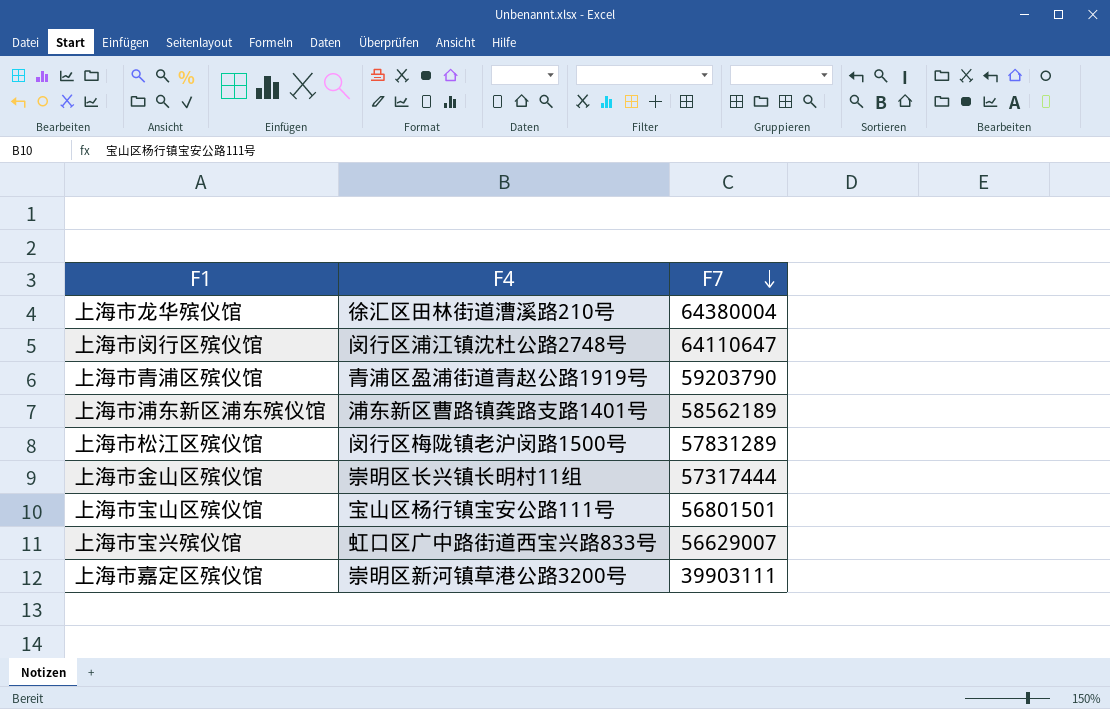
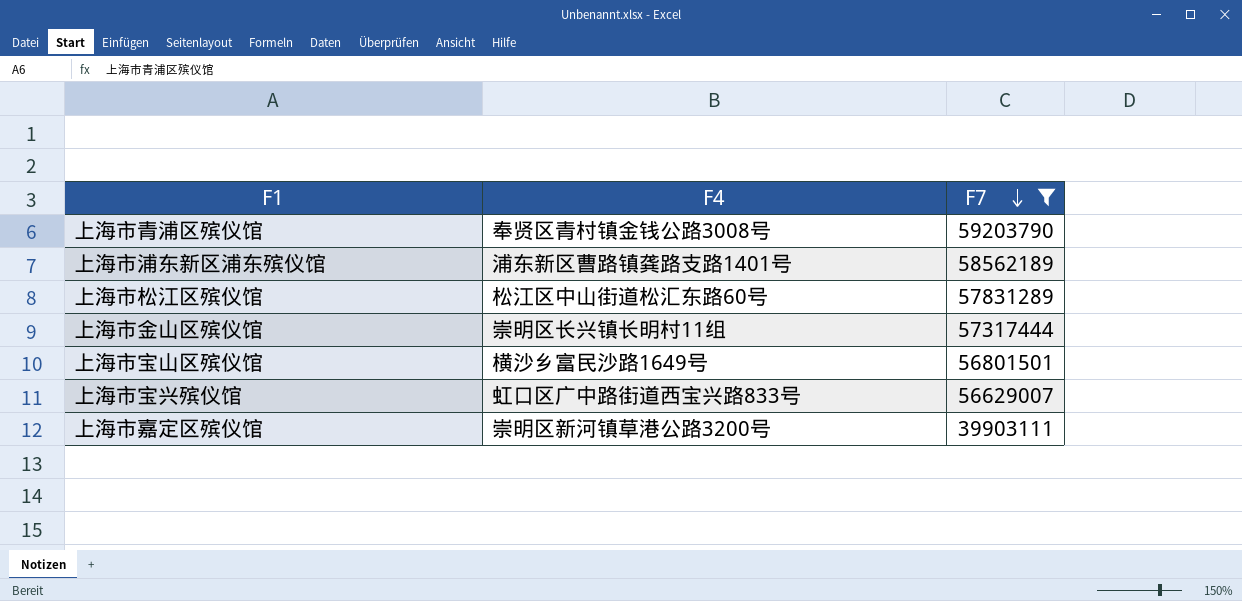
filter: none -> F7 <= 59203790
上海市青浦区殡仪馆 | F4: 青浦区盈浦街道青赵公路1919号 -> 奉贤区青村镇金钱公路3008号
上海市松江区殡仪馆 | F4: 闵行区梅陇镇老沪闵路1500号 -> 松江区中山街道松汇东路60号
上海市宝山区殡仪馆 | F4: 宝山区杨行镇宝安公路111号 -> 横沙乡富民沙路1649号

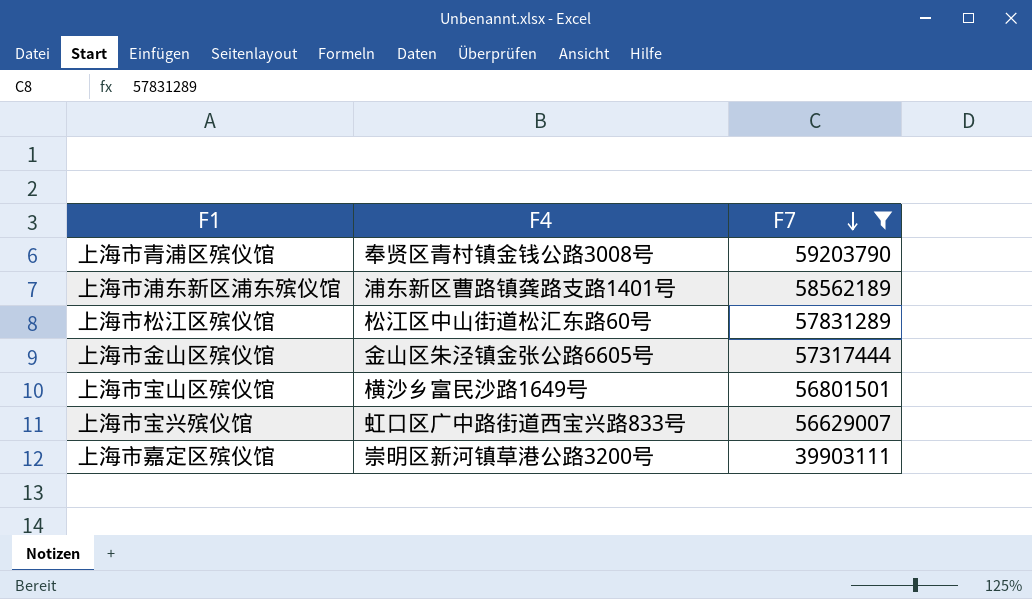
上海市金山区殡仪馆 | F4: 崇明区长兴镇长明村11组 -> 金山区朱泾镇金张公路6605号

